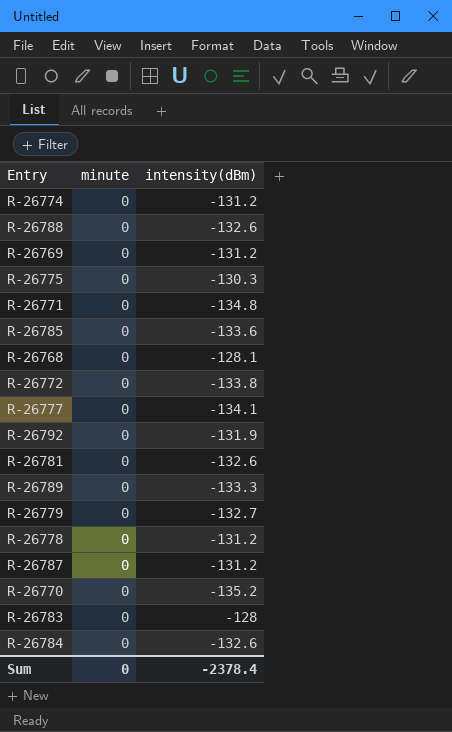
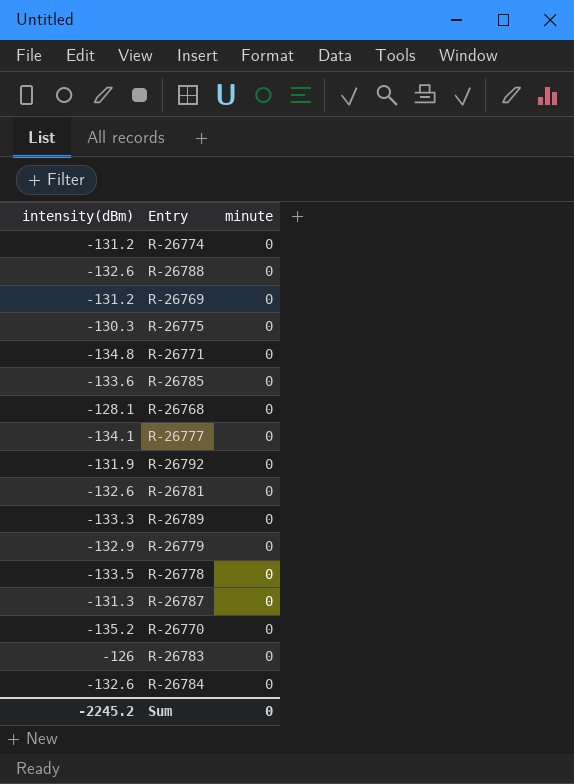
column intensity(dBm) | position: 3 -> 1
row R-26772: 0 | -133.8 -> none
R-26779 | intensity(dBm): -132.7 -> -132.9
R-26778 | intensity(dBm): -131.2 -> -133.5
R-26787 | intensity(dBm): -131.2 -> -131.3
R-26783 | intensity(dBm): -128 -> -126
Sum | intensity(dBm): -2378.4 -> -2245.2

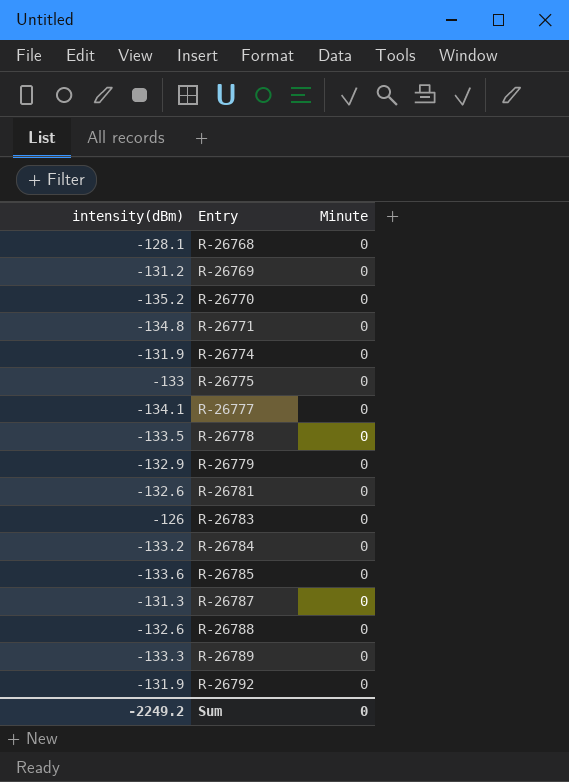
row order: none -> Entry ascending
column name: minute -> Minute
R-26774 | intensity(dBm): -131.2 -> -131.9
R-26775 | intensity(dBm): -130.3 -> -133
R-26784 | intensity(dBm): -132.6 -> -133.2
Sum | intensity(dBm): -2245.2 -> -2249.2

